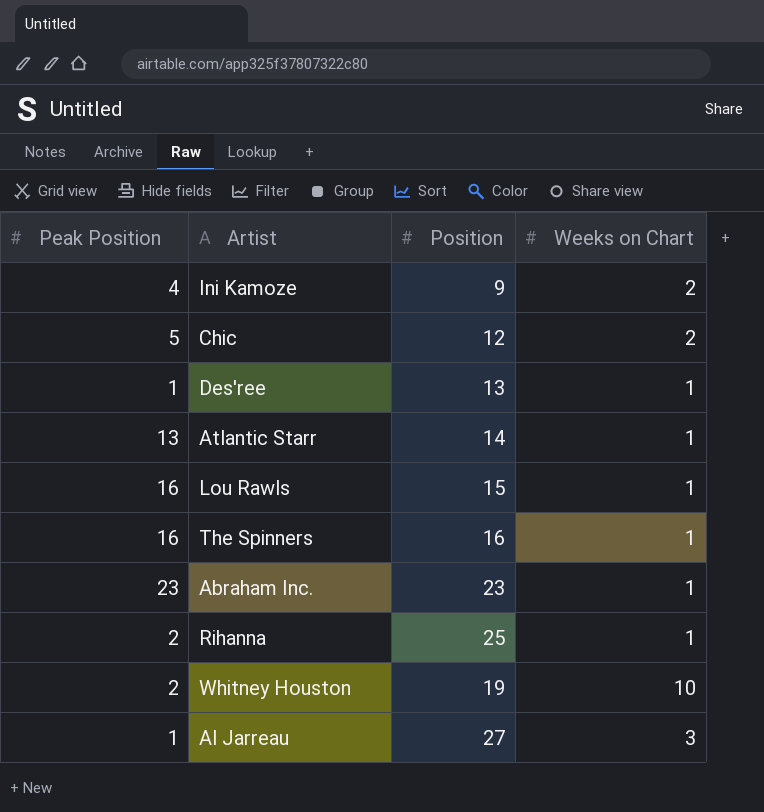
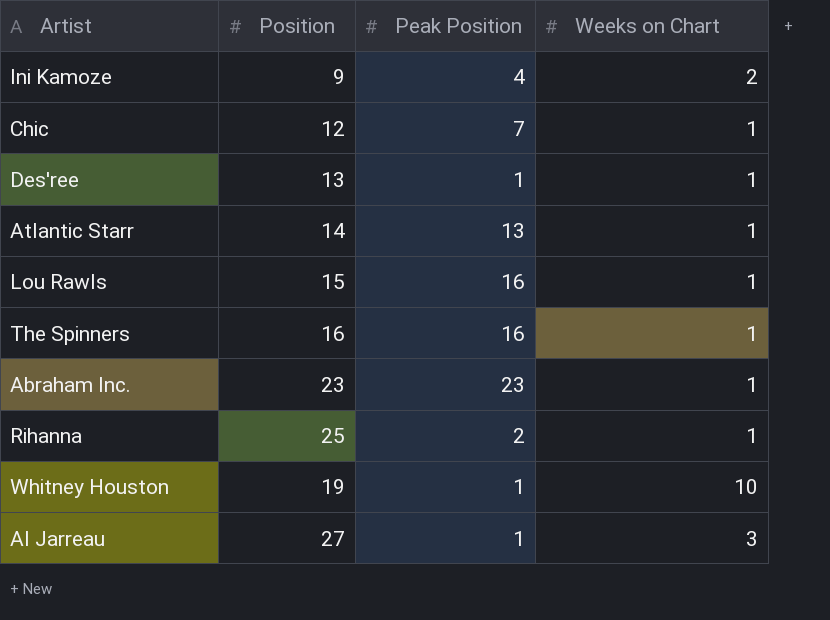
column Peak Position | position: 1 -> 3
Chic | Peak Position: 5 -> 7
Chic | Weeks on Chart: 2 -> 1
Whitney Houston | Peak Position: 2 -> 1

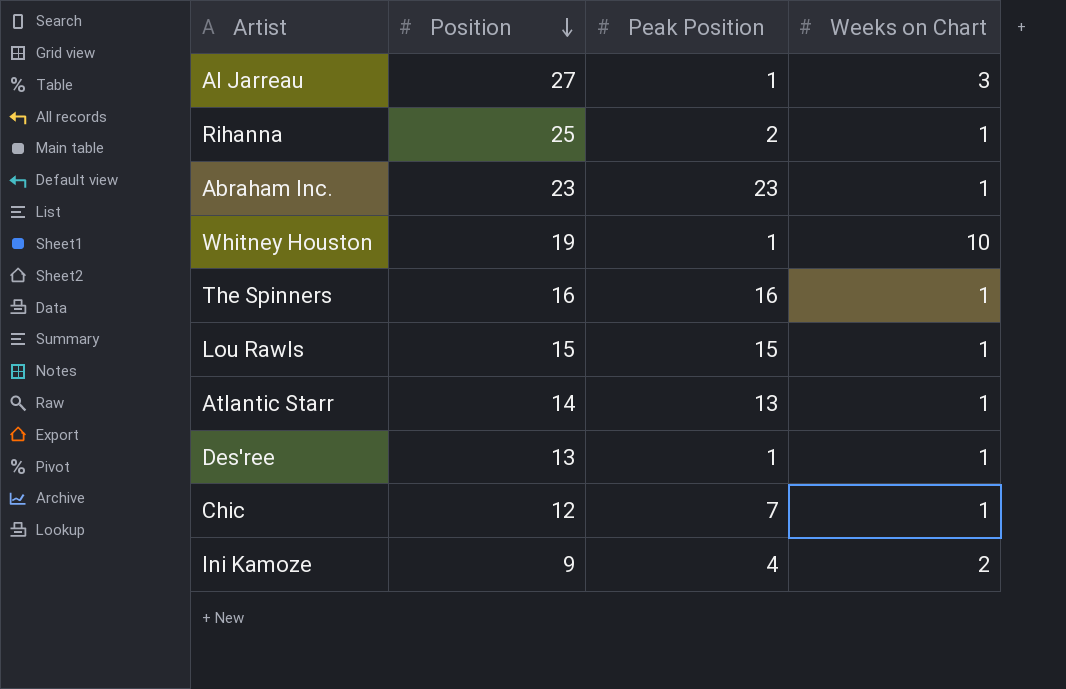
row order: none -> Position descending
Lou Rawls | Peak Position: 16 -> 15

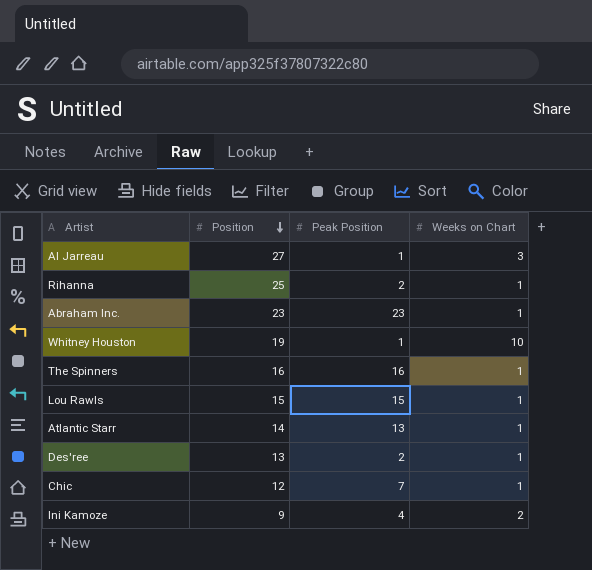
Des'ree | Peak Position: 1 -> 2

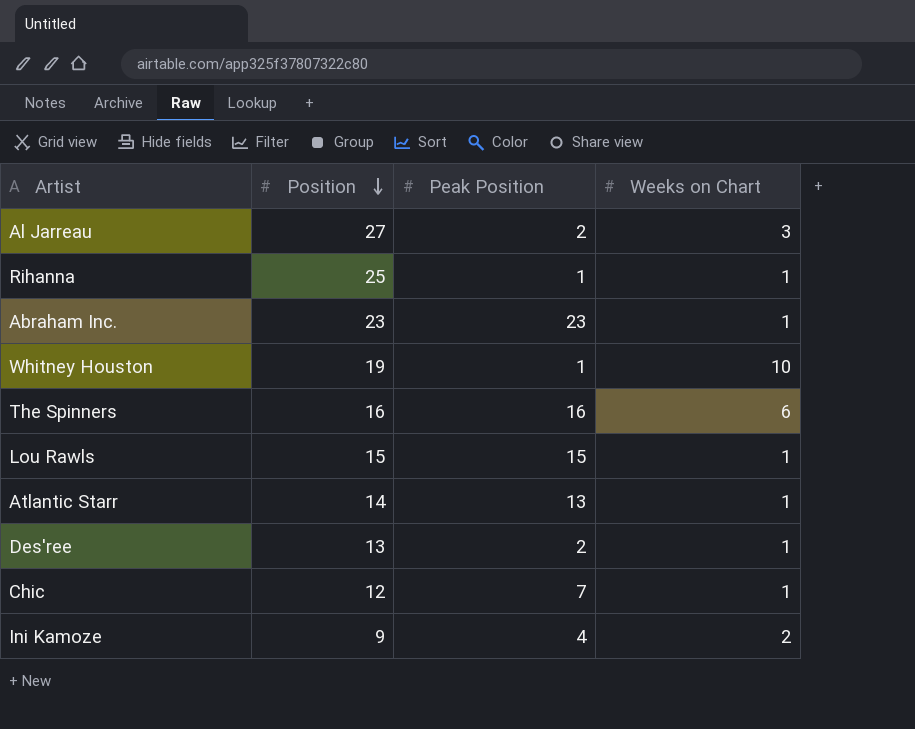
Al Jarreau | Peak Position: 1 -> 2
Rihanna | Peak Position: 2 -> 1
The Spinners | Weeks on Chart: 1 -> 6

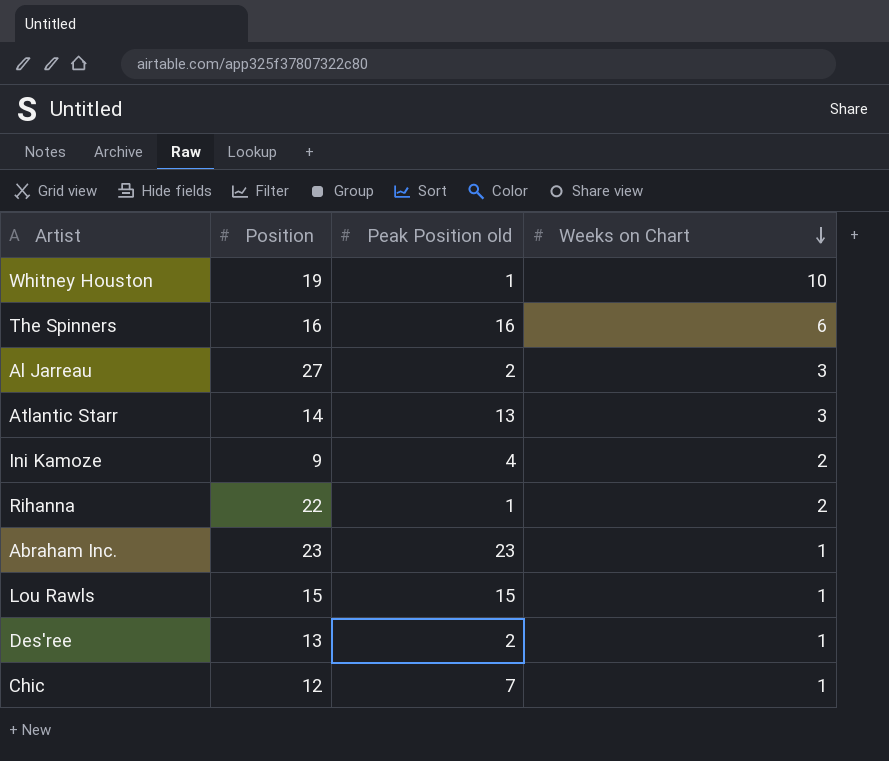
row order: Position descending -> Weeks on Chart descending
column name: Peak Position -> Peak Position old
Atlantic Starr | Weeks on Chart: 1 -> 3
Rihanna | Position: 25 -> 22
Rihanna | Weeks on Chart: 1 -> 2

